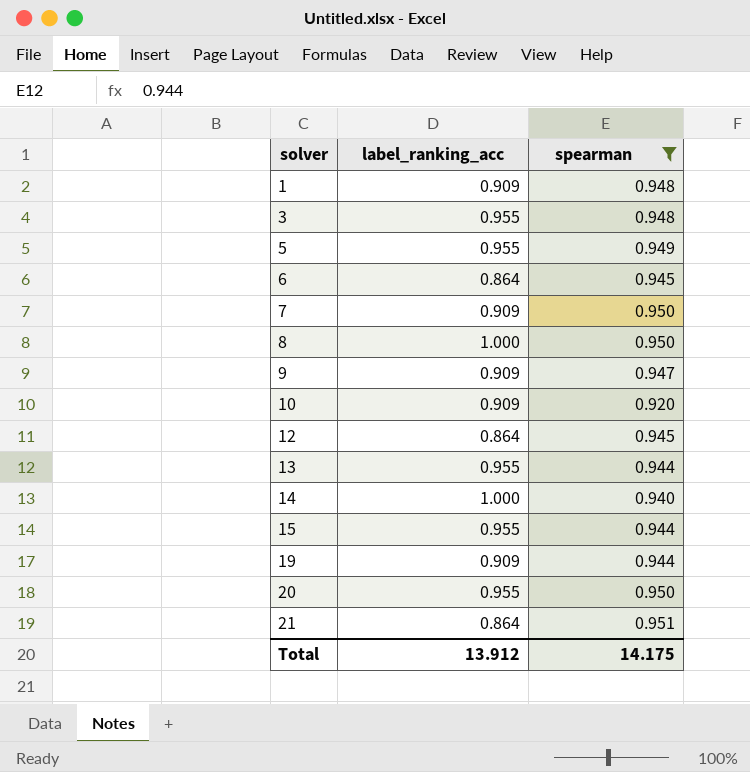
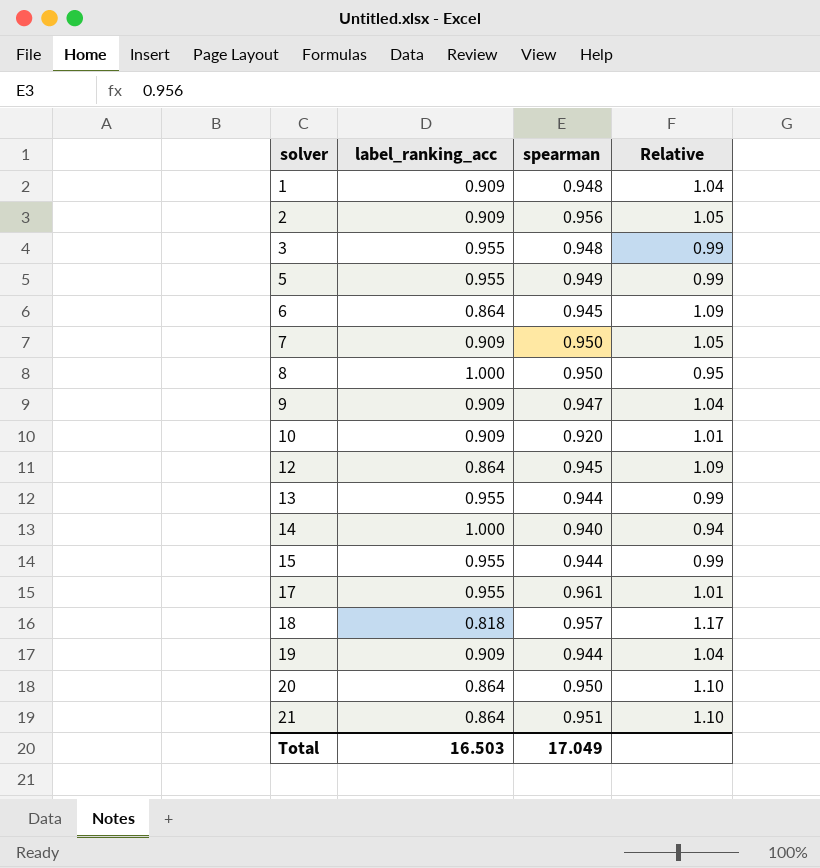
filter: spearman <= 0.951 -> none
column Relative | formula: none -> [spearman] / [label_ranking_acc]
20 | label_ranking_acc: 0.955 -> 0.864
Total | label_ranking_acc: 13.912 -> 16.503
Total | spearman: 14.175 -> 17.049

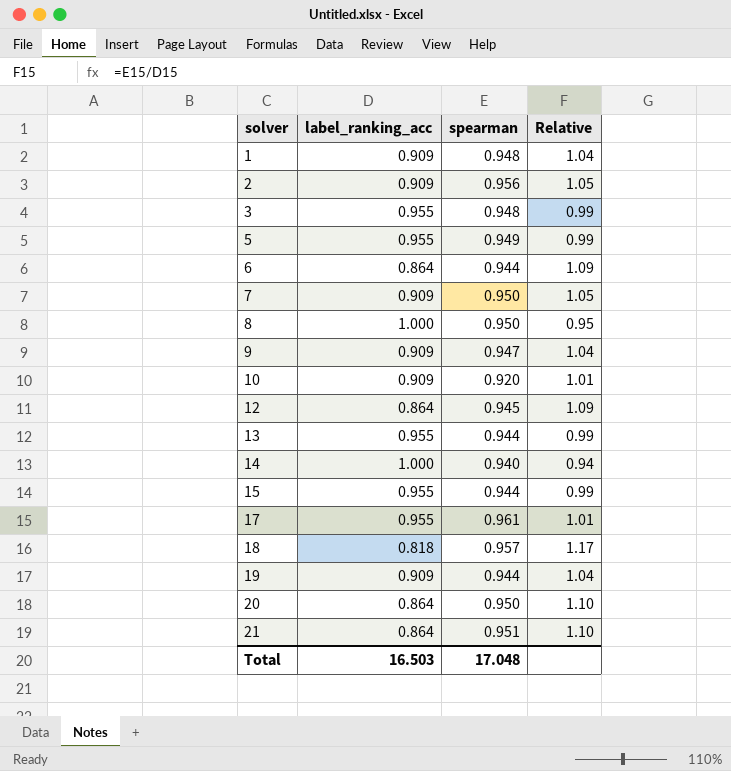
6 | spearman: 0.945 -> 0.944
Total | spearman: 17.049 -> 17.048

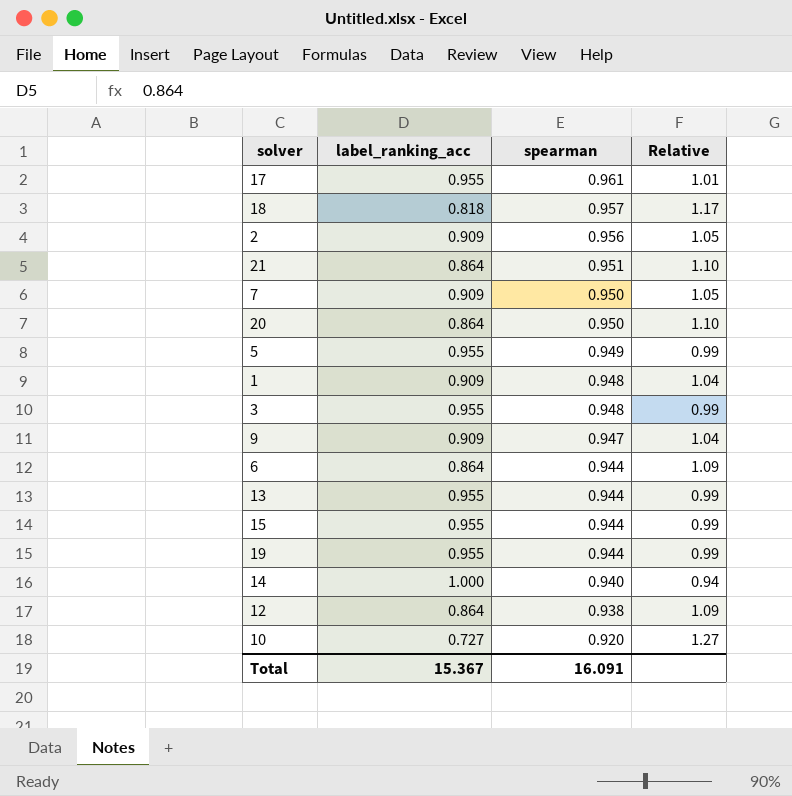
row order: solver ascending -> spearman descending
row 8: 1.000 | 0.950 | 0.95 -> none
19 | label_ranking_acc: 0.909 -> 0.955
19 | Relative: 1.04 -> 0.99
12 | spearman: 0.945 -> 0.938
10 | label_ranking_acc: 0.909 -> 0.727
10 | Relative: 1.01 -> 1.27
Total | label_ranking_acc: 16.503 -> 15.367
Total | spearman: 17.048 -> 16.091

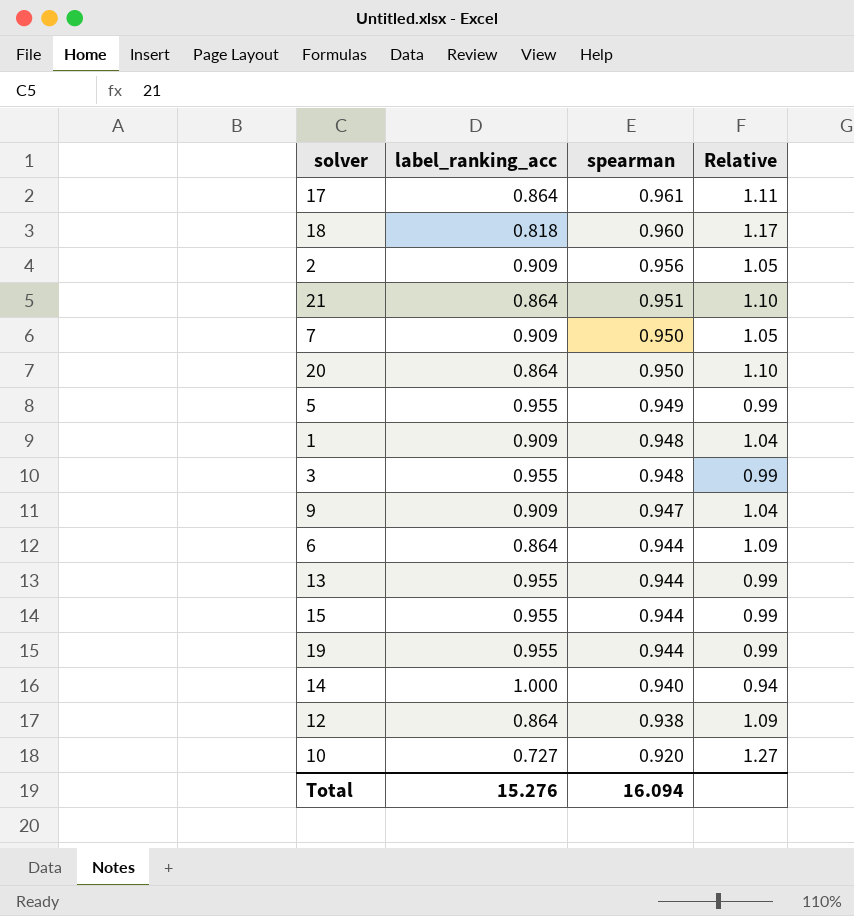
17 | label_ranking_acc: 0.955 -> 0.864
17 | Relative: 1.01 -> 1.11
18 | spearman: 0.957 -> 0.960
Total | label_ranking_acc: 15.367 -> 15.276
Total | spearman: 16.091 -> 16.094

